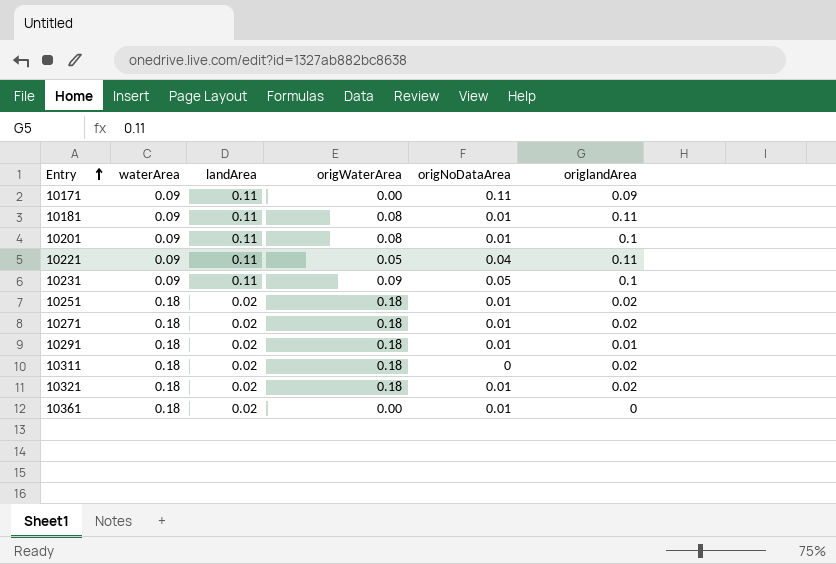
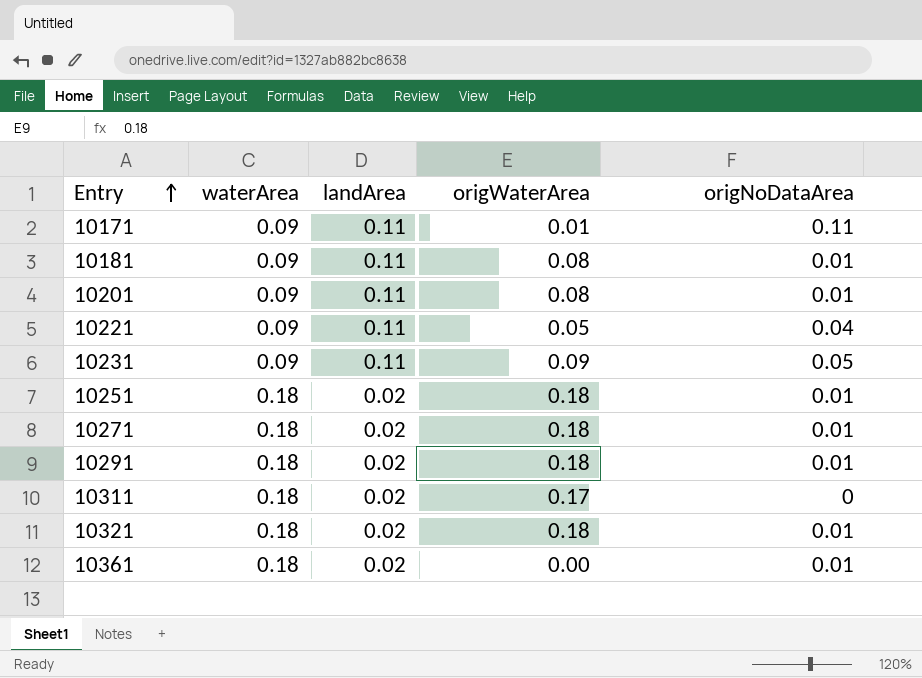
column origlandArea | position: 6 -> none
10171 | origWaterArea: 0.00 -> 0.01
10311 | origWaterArea: 0.18 -> 0.17

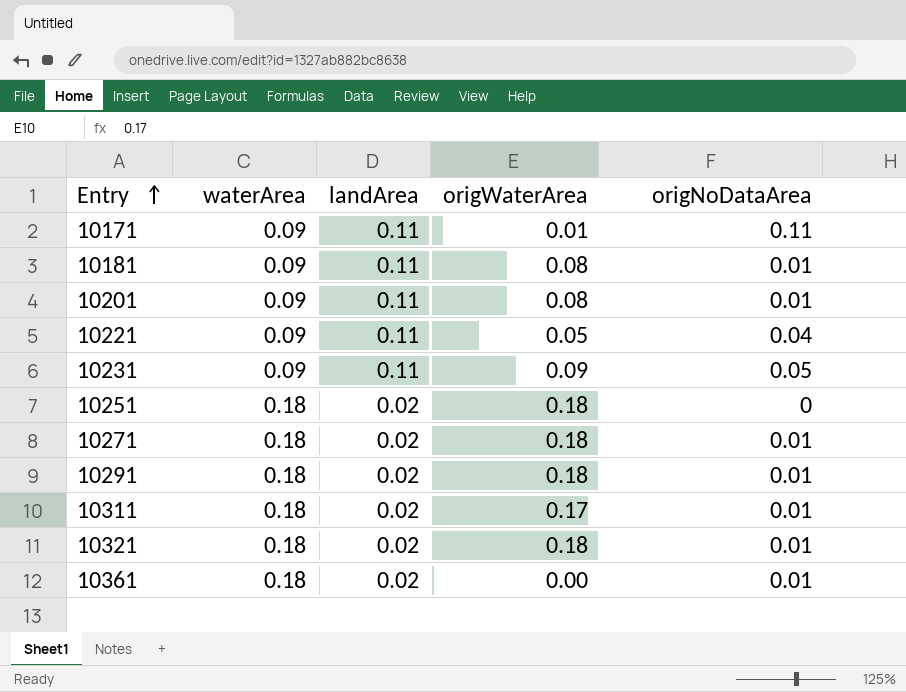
10251 | origNoDataArea: 0.01 -> 0
10311 | origNoDataArea: 0 -> 0.01

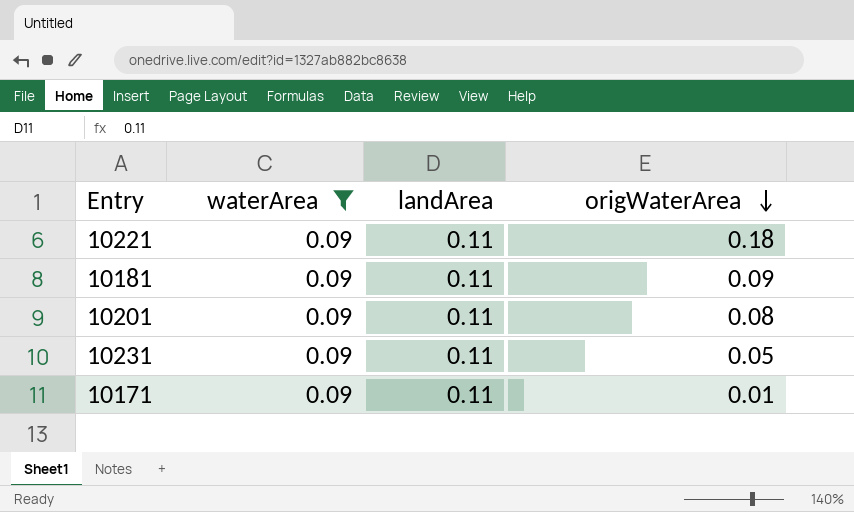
filter: none -> waterArea = 0.09
row order: Entry ascending -> origWaterArea descending
column origNoDataArea | position: 5 -> none
10221 | origWaterArea: 0.05 -> 0.18
10181 | origWaterArea: 0.08 -> 0.09
10231 | origWaterArea: 0.09 -> 0.05

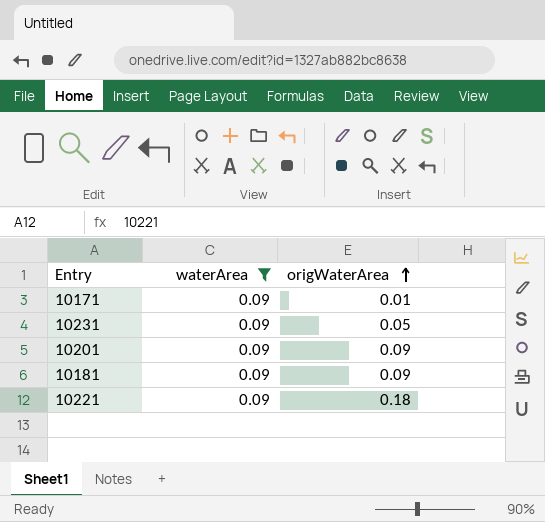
row order: origWaterArea descending -> origWaterArea ascending
column landArea | position: 3 -> none
10201 | origWaterArea: 0.08 -> 0.09

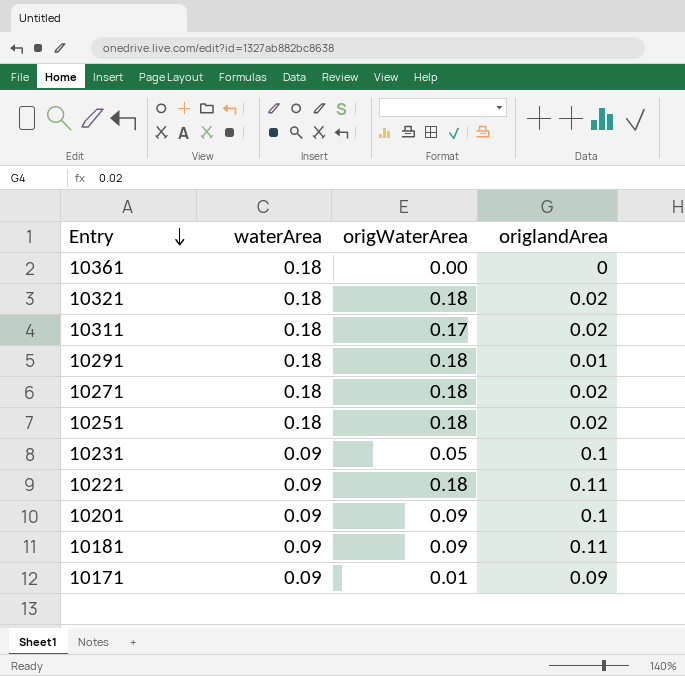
filter: waterArea = 0.09 -> none
row order: origWaterArea ascending -> Entry descending
column origlandArea | position: none -> 4

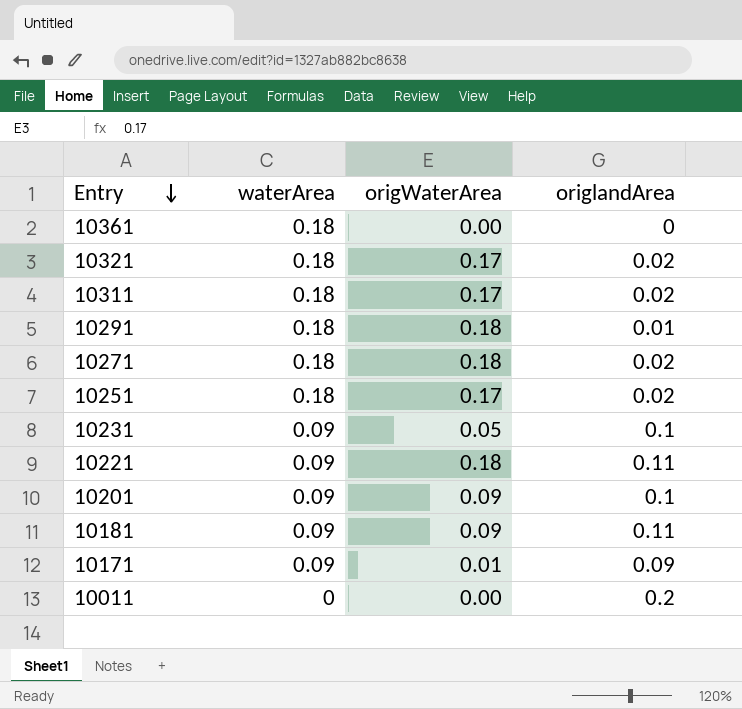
10321 | origWaterArea: 0.18 -> 0.17
10251 | origWaterArea: 0.18 -> 0.17
row 10011: none -> 0 | 0.00 | 0.2

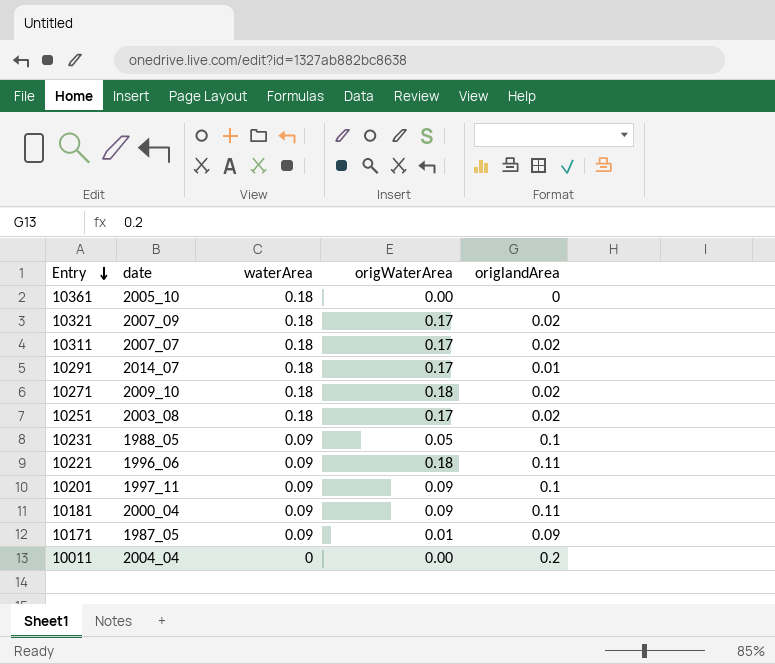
column date | position: none -> 2
10291 | origWaterArea: 0.18 -> 0.17

